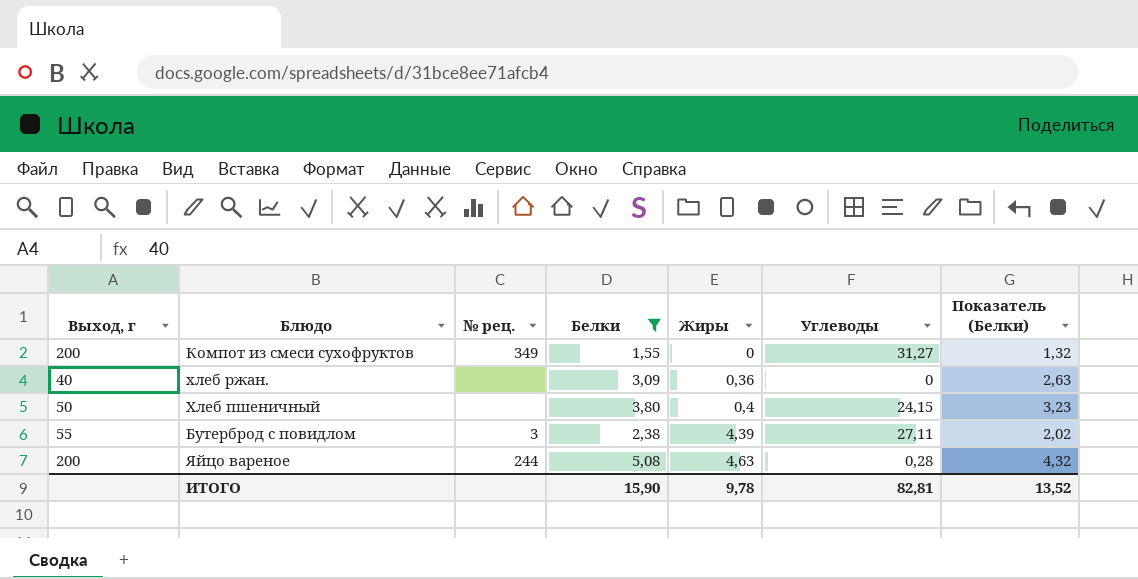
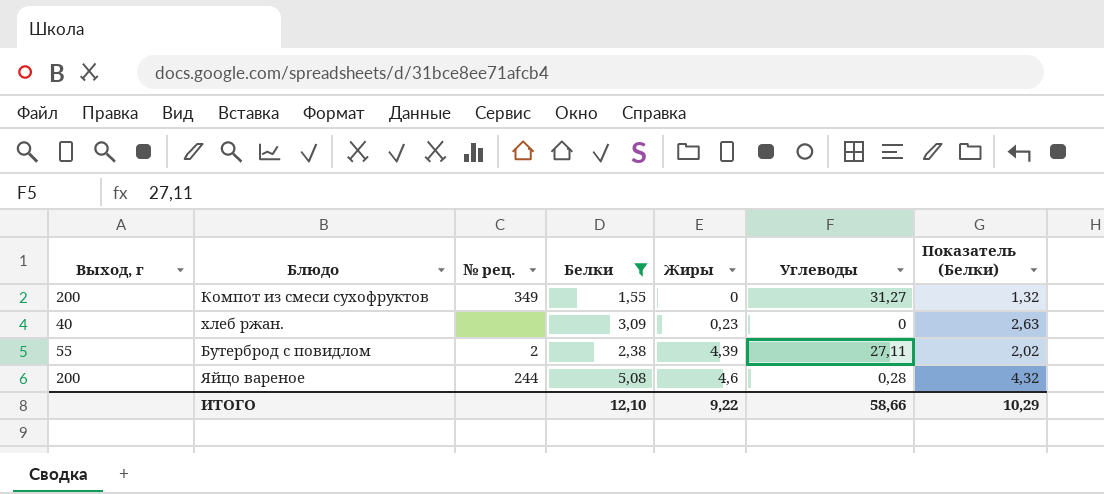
row Хлеб пшеничный: 50 | none | 3,80 | 0,4 | 24,15 | 3,23 -> none
хлеб ржан. | Жиры: 0,36 -> 0,23
Бутерброд с повидлом | № рец.: 3 -> 2
Яйцо вареное | Жиры: 4,63 -> 4,6
ИТОГО | Белки: 15,90 -> 12,10
ИТОГО | Жиры: 9,78 -> 9,22
ИТОГО | Углеводы: 82,81 -> 58,66
ИТОГО | Показатель (Белки): 13,52 -> 10,29

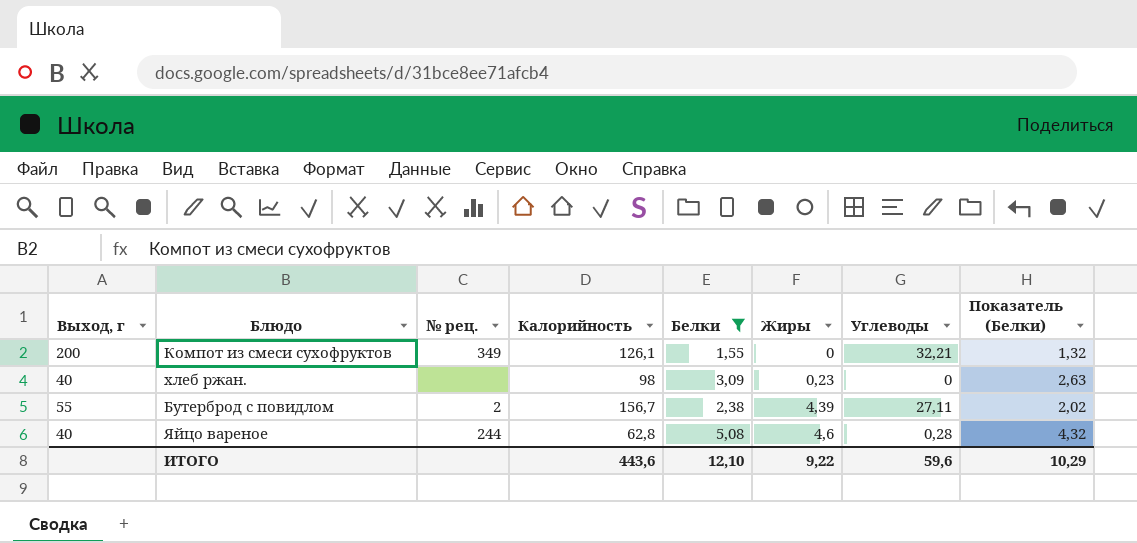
column Калорийность | position: none -> 4
Компот из смеси сухофруктов | Углеводы: 31,27 -> 32,21
Яйцо вареное | Выход, г: 200 -> 40
ИТОГО | Углеводы: 58,66 -> 59,6

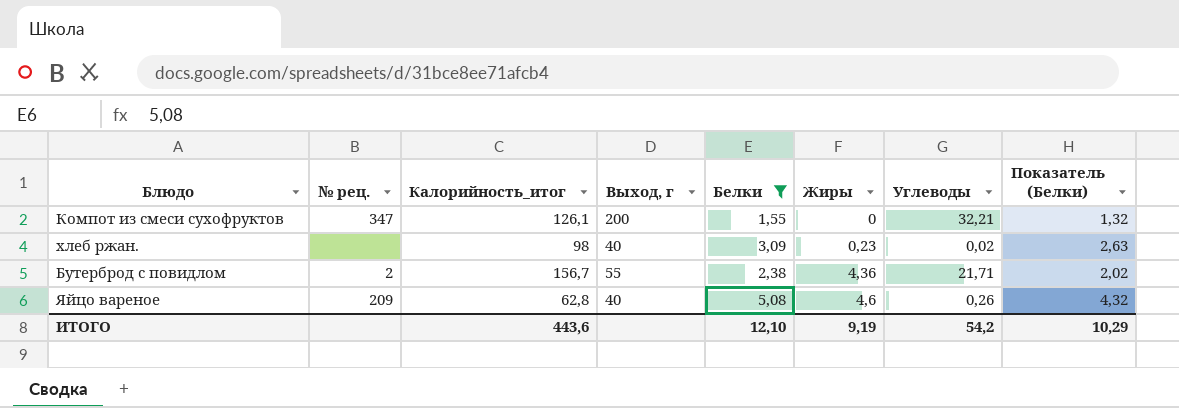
column name: Калорийность -> Калорийность_итог
column Выход, г | position: 1 -> 4
Компот из смеси сухофруктов | № рец.: 349 -> 347
хлеб ржан. | Углеводы: 0 -> 0,02
Бутерброд с повидлом | Жиры: 4,39 -> 4,36
Бутерброд с повидлом | Углеводы: 27,11 -> 21,71
Яйцо вареное | № рец.: 244 -> 209
Яйцо вареное | Углеводы: 0,28 -> 0,26
ИТОГО | Жиры: 9,22 -> 9,19
ИТОГО | Углеводы: 59,6 -> 54,2

